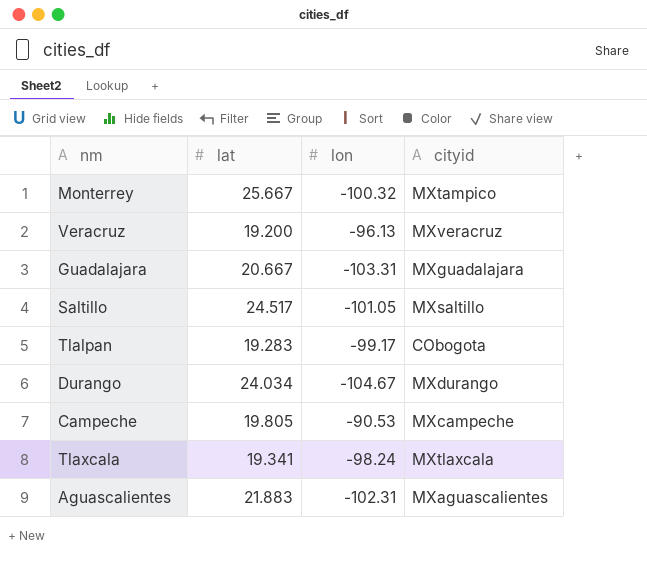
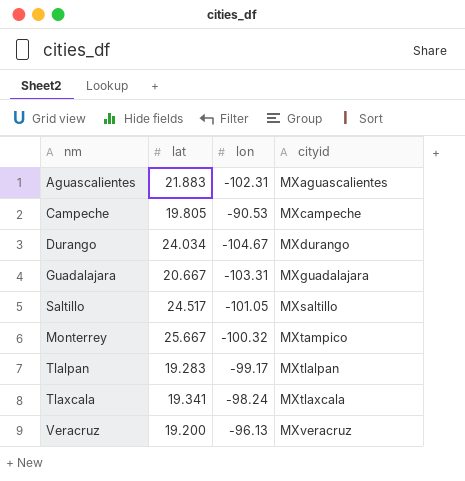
row order: none -> cityid ascending
Tlalpan | cityid: CObogota -> MXtlalpan

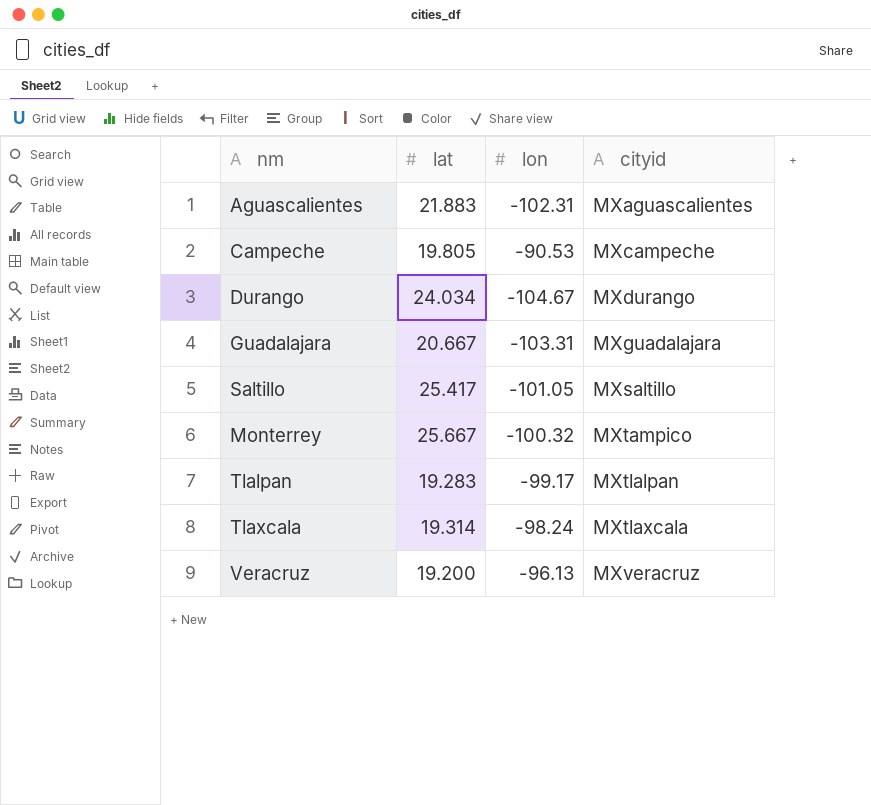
Saltillo | lat: 24.517 -> 25.417
Tlaxcala | lat: 19.341 -> 19.314

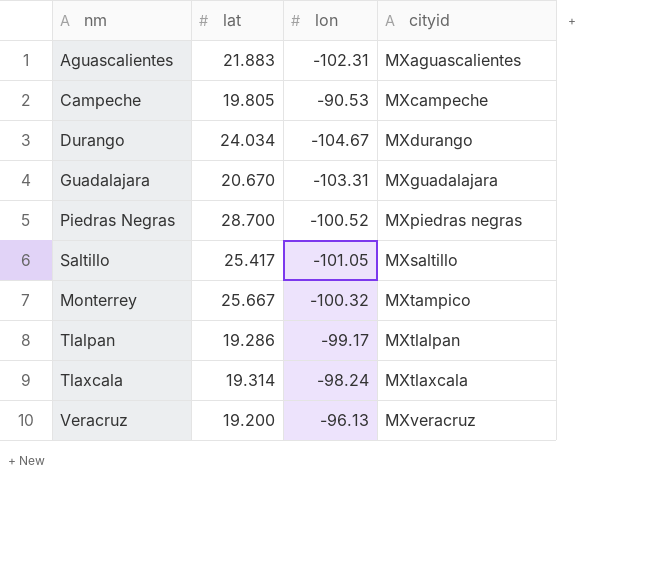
Guadalajara | lat: 20.667 -> 20.670
row Piedras Negras: none -> 28.700 | -100.52 | MXpiedras negras
Tlalpan | lat: 19.283 -> 19.286

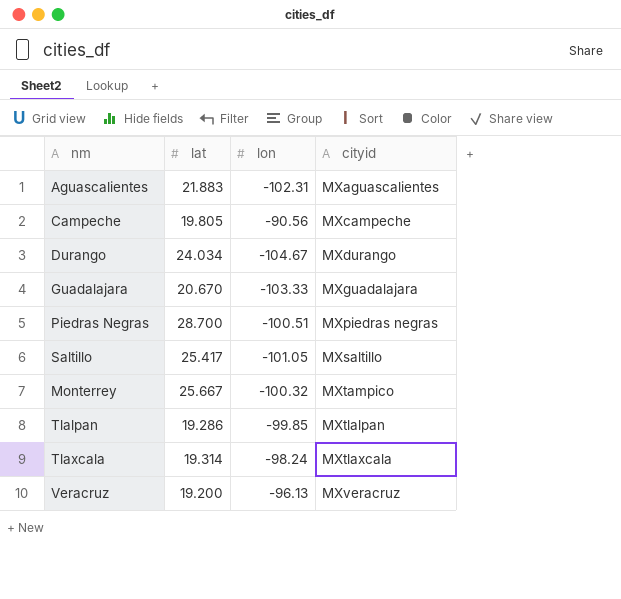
Campeche | lon: -90.53 -> -90.56
Guadalajara | lon: -103.31 -> -103.33
Piedras Negras | lon: -100.52 -> -100.51
Tlalpan | lon: -99.17 -> -99.85

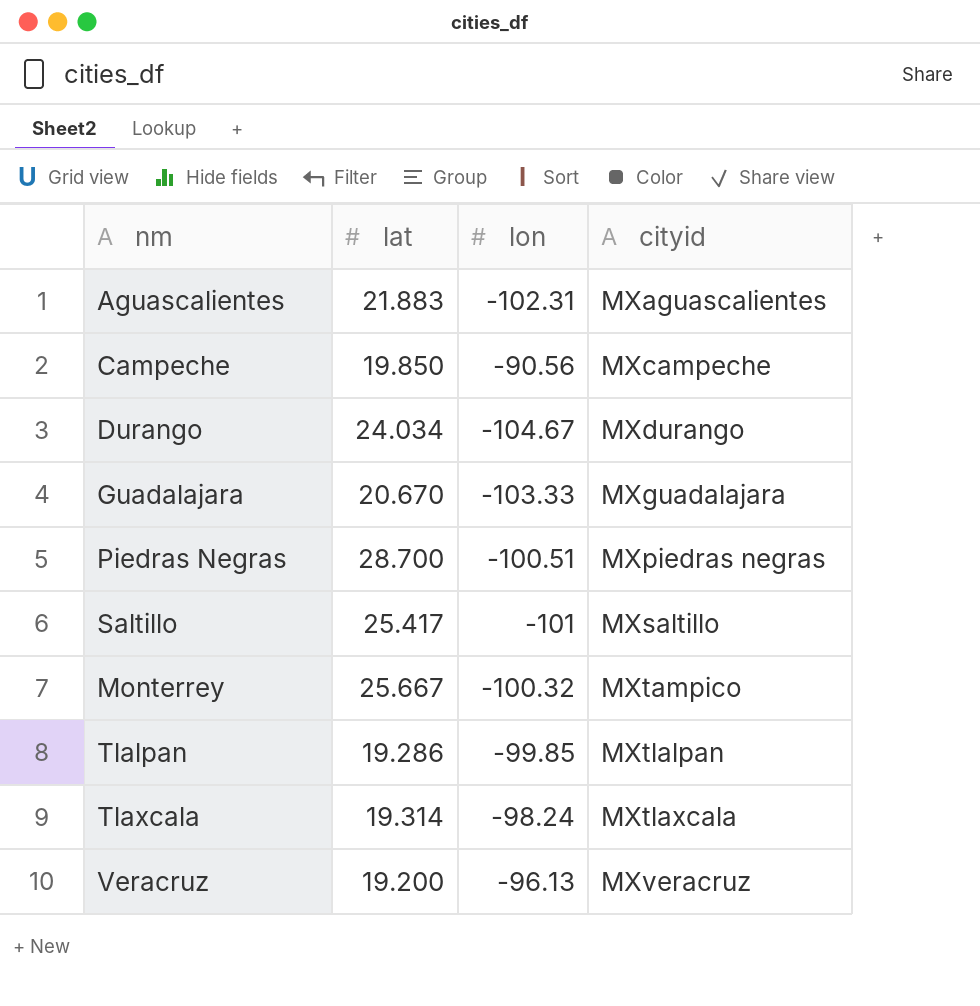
Campeche | lat: 19.805 -> 19.850
Saltillo | lon: -101.05 -> -101

